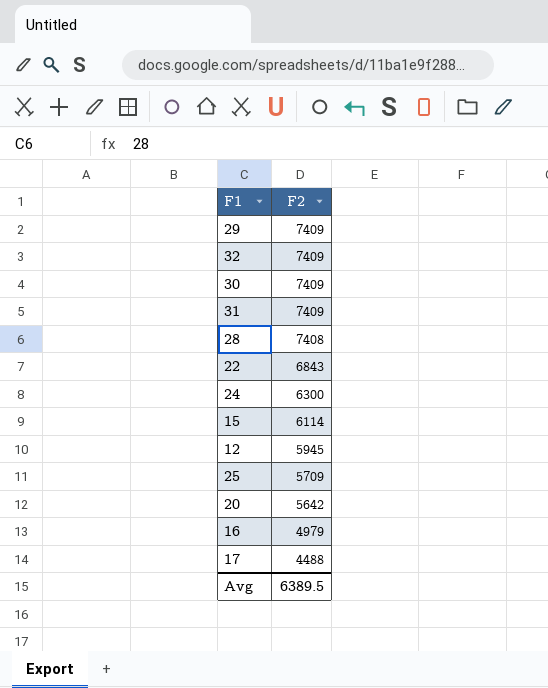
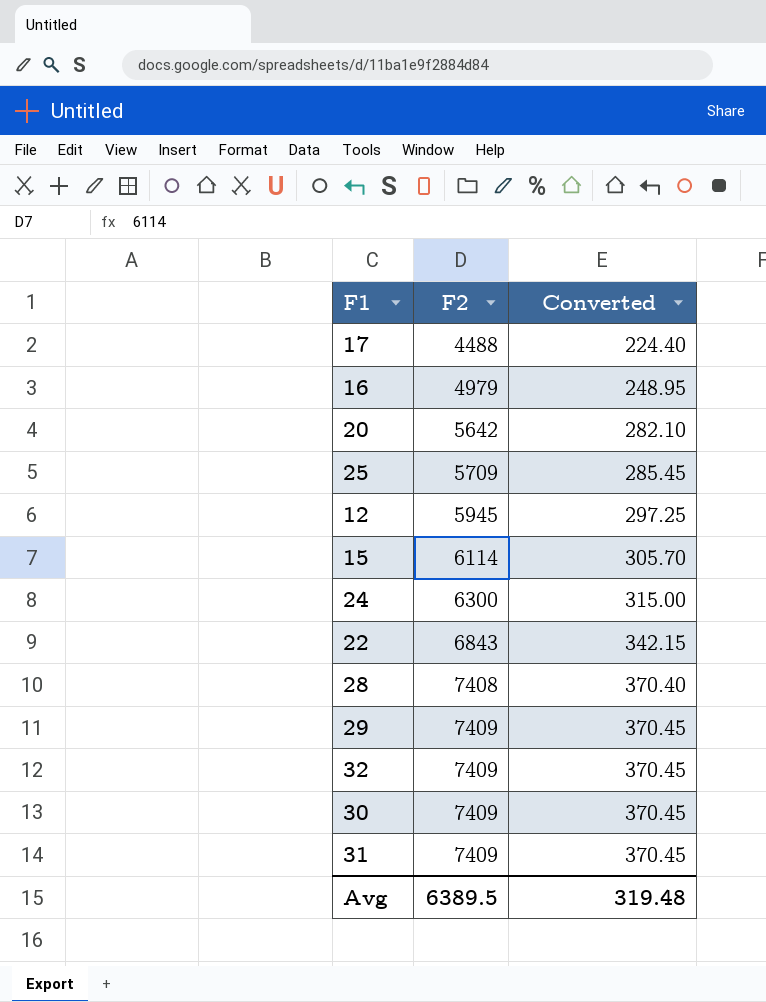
row order: F2 descending -> F2 ascending
column Converted | formula: none -> [F2] * 0.05

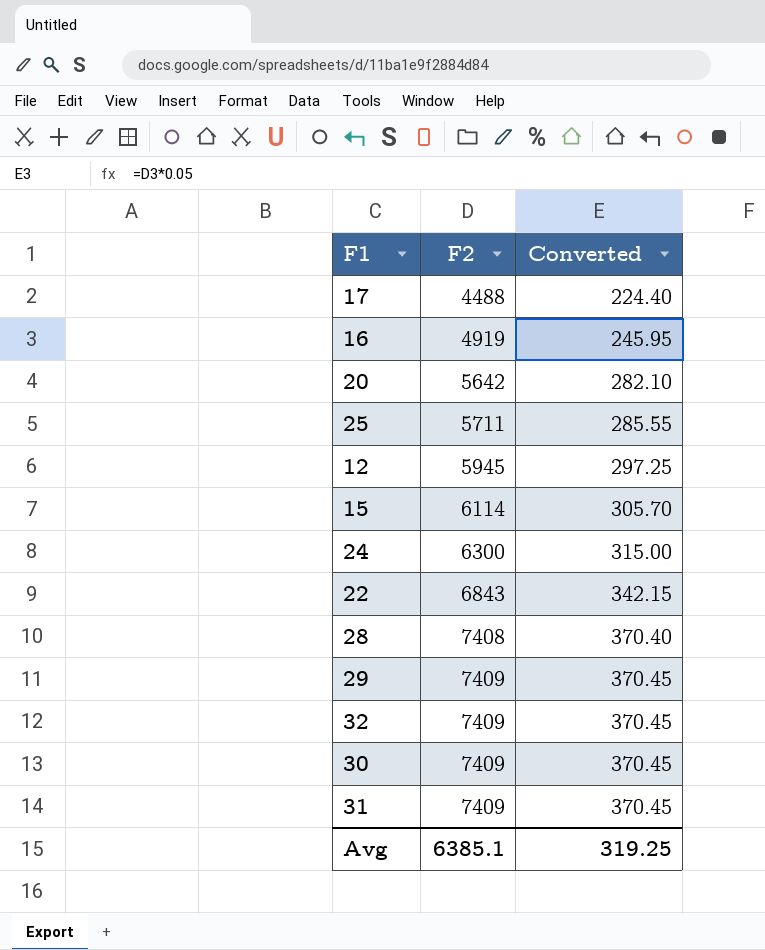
16 | F2: 4979 -> 4919
16 | Converted: 248.95 -> 245.95
25 | F2: 5709 -> 5711
25 | Converted: 285.45 -> 285.55
Avg | F2: 6389.5 -> 6385.1
Avg | Converted: 319.48 -> 319.25

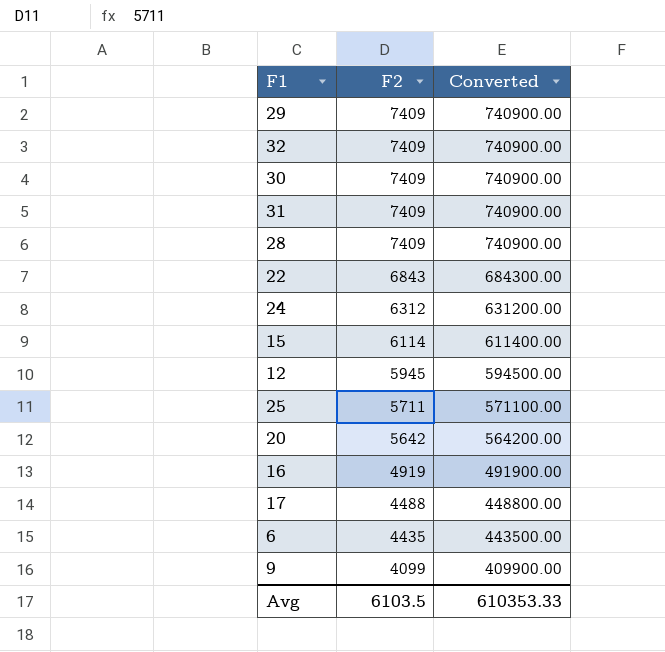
row order: F2 ascending -> F2 descending
column Converted | formula: [F2] * 0.05 -> [F2] * 100
28 | F2: 7408 -> 7409
24 | F2: 6300 -> 6312
row 6: none -> 4435 | 443500.00
row 9: none -> 4099 | 409900.00
Avg | F2: 6385.1 -> 6103.5
Avg | Converted: 319.25 -> 610353.33

